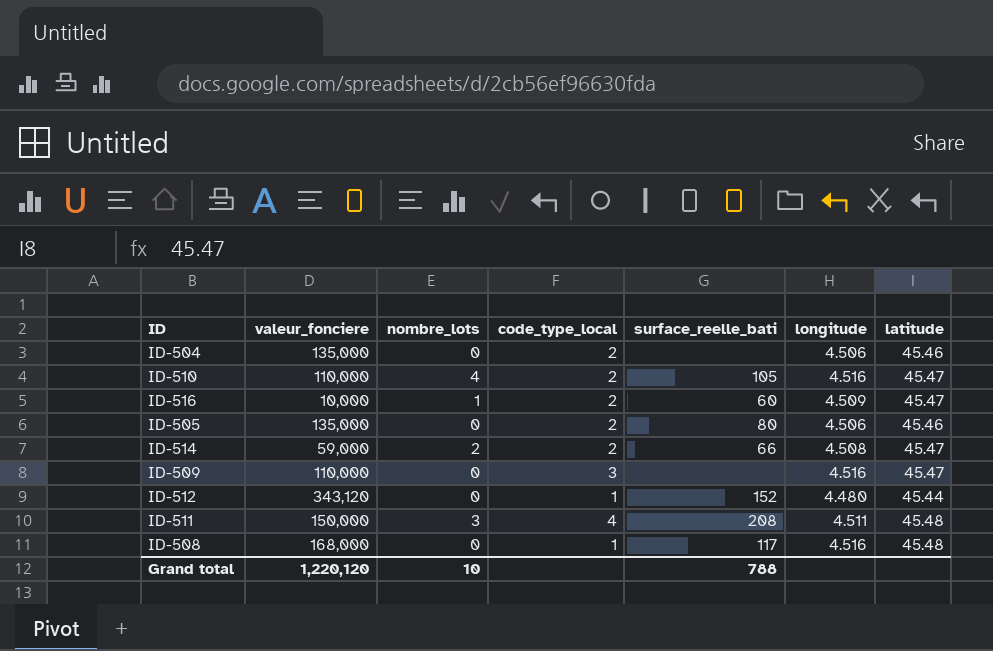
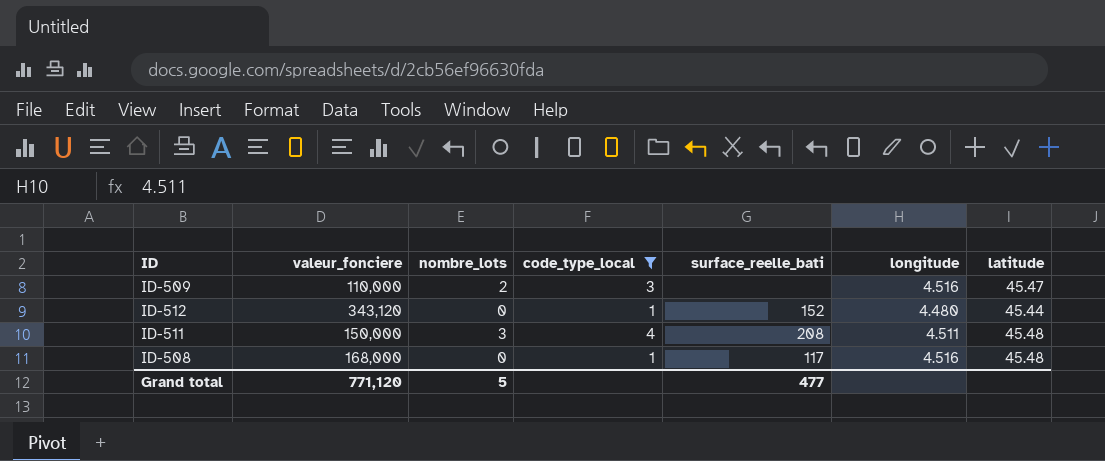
filter: none -> code_type_local != 2
ID-509 | nombre_lots: 0 -> 2
Grand total | valeur_fonciere: 1,220,120 -> 771,120
Grand total | nombre_lots: 10 -> 5
Grand total | surface_reelle_bati: 788 -> 477

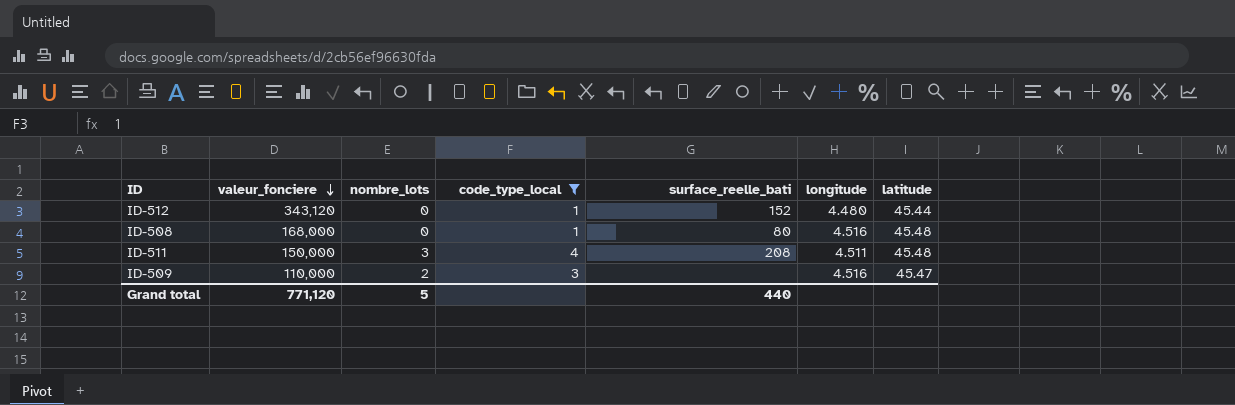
row order: none -> valeur_fonciere descending
ID-508 | surface_reelle_bati: 117 -> 80
Grand total | surface_reelle_bati: 477 -> 440

